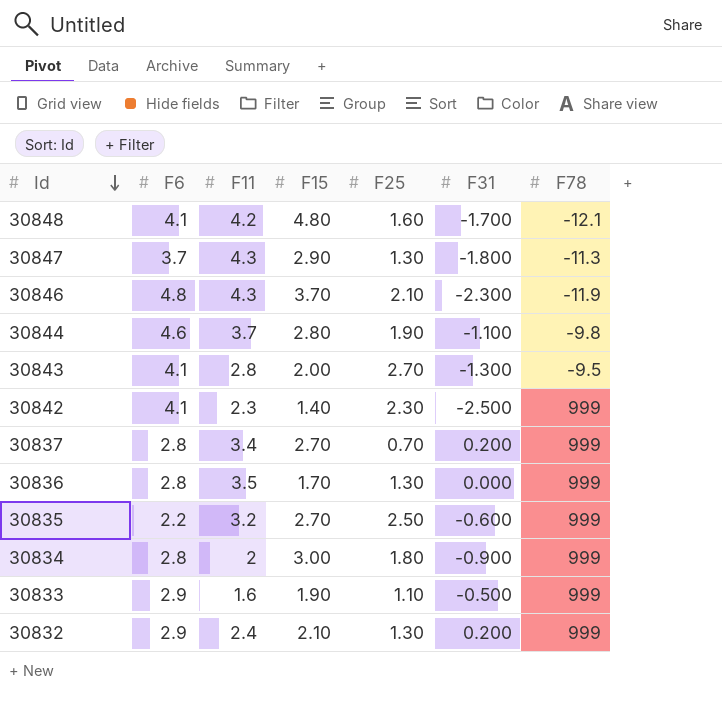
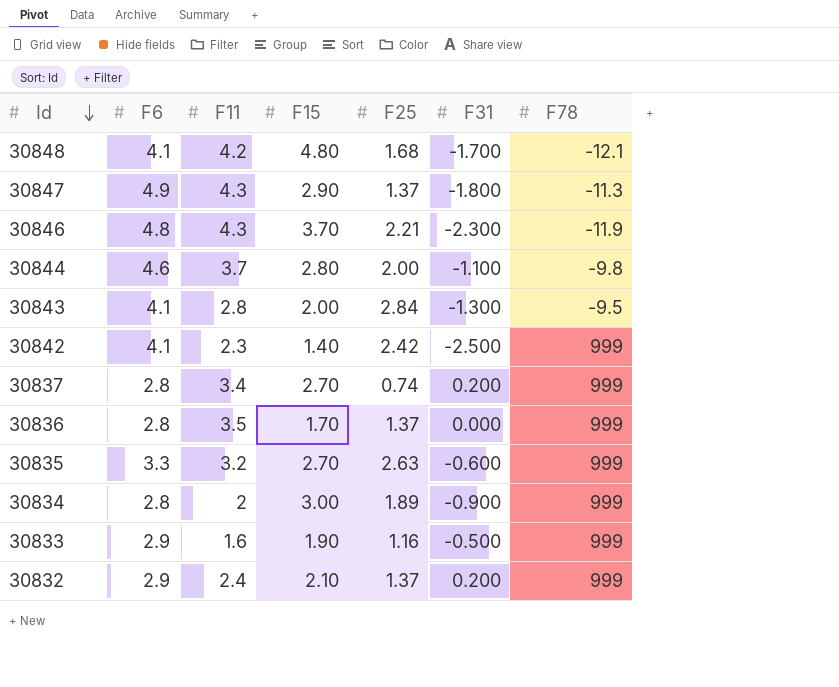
30848 | F25: 1.60 -> 1.68
30847 | F6: 3.7 -> 4.9
30847 | F25: 1.30 -> 1.37
30846 | F25: 2.10 -> 2.21
30844 | F25: 1.90 -> 2.00
30843 | F25: 2.70 -> 2.84
30842 | F25: 2.30 -> 2.42
30837 | F25: 0.70 -> 0.74
30836 | F25: 1.30 -> 1.37
30835 | F6: 2.2 -> 3.3
30835 | F25: 2.50 -> 2.63
30834 | F25: 1.80 -> 1.89
30833 | F25: 1.10 -> 1.16
30832 | F25: 1.30 -> 1.37

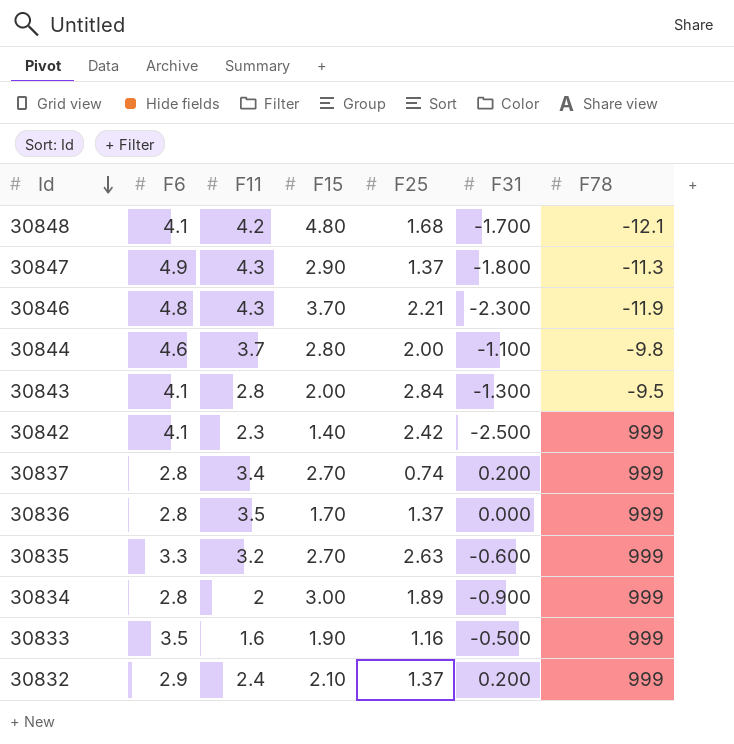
30833 | F6: 2.9 -> 3.5

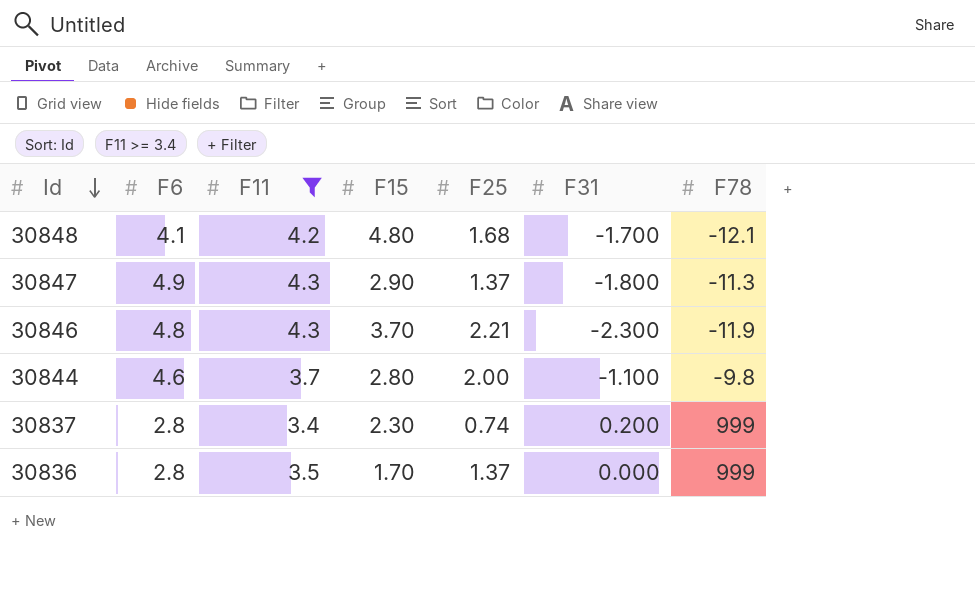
filter: none -> F11 >= 3.4
30837 | F15: 2.70 -> 2.30

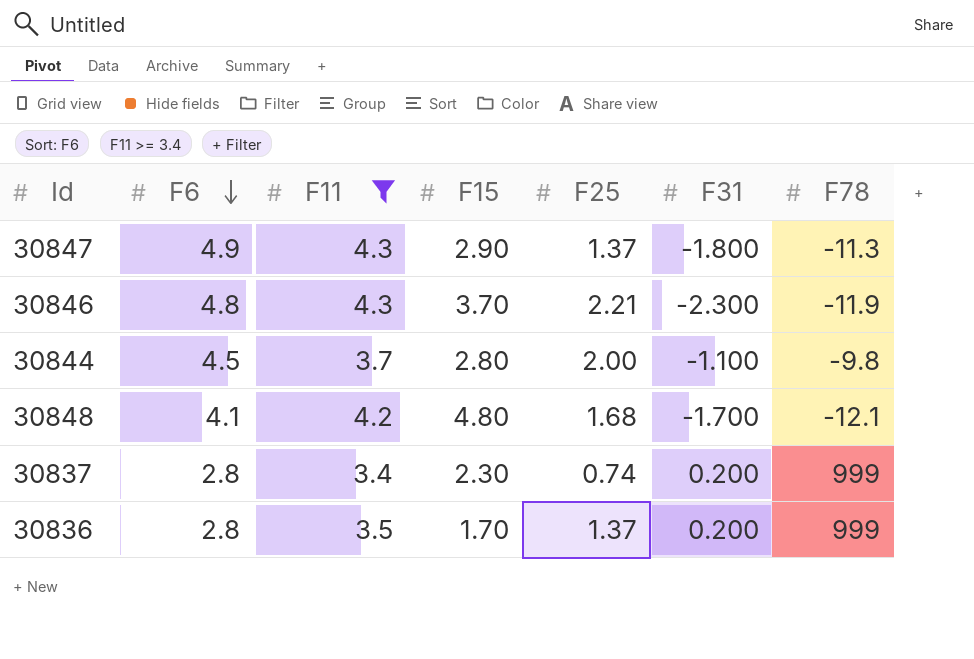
row order: Id descending -> F6 descending
30844 | F6: 4.6 -> 4.5
30836 | F31: 0.000 -> 0.200

